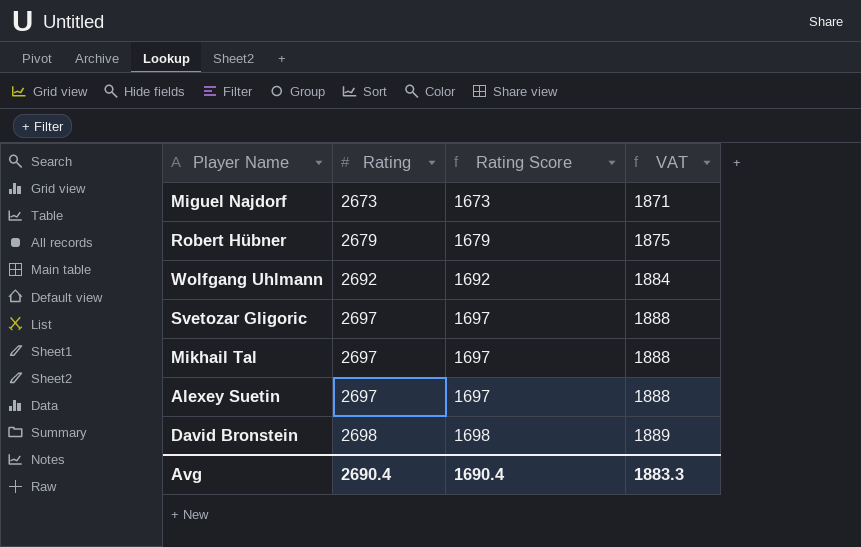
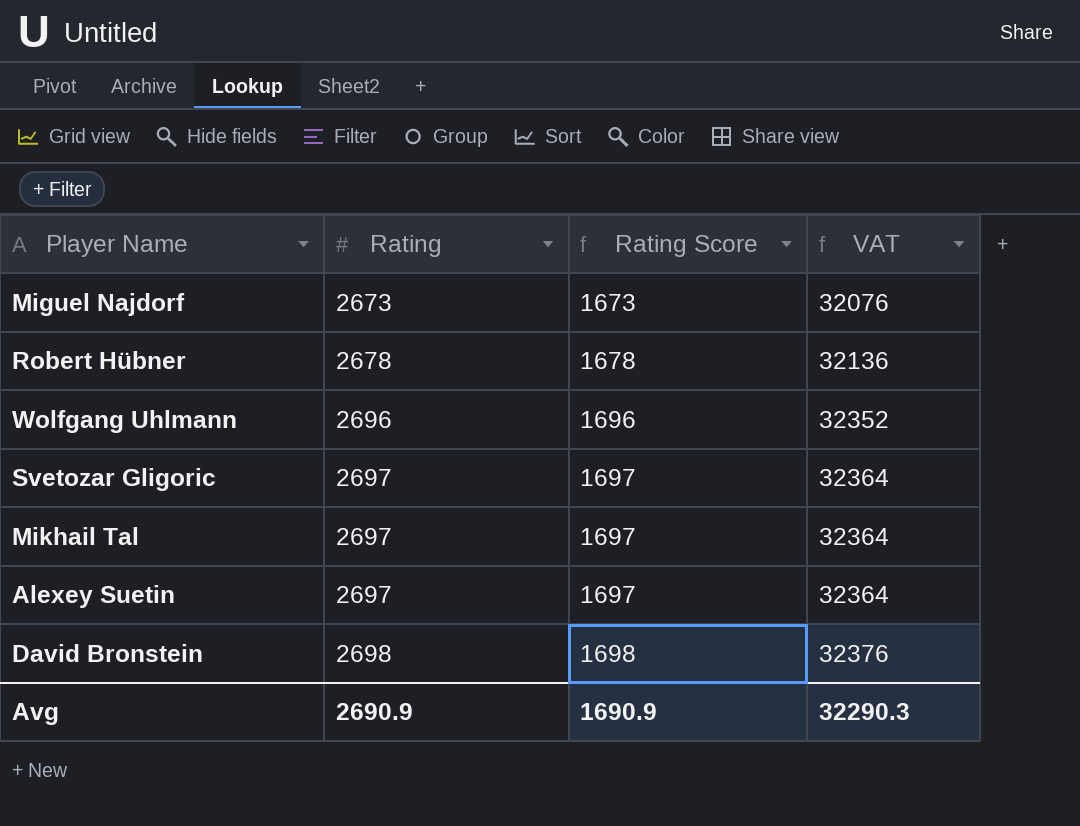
column VAT | formula: [Rating] * 0.7 -> [Rating] * 12
Robert Hübner | Rating: 2679 -> 2678
Robert Hübner | Rating Score: 1679 -> 1678
Wolfgang Uhlmann | Rating: 2692 -> 2696
Wolfgang Uhlmann | Rating Score: 1692 -> 1696
Avg | Rating: 2690.4 -> 2690.9
Avg | Rating Score: 1690.4 -> 1690.9
Avg | VAT: 1883.3 -> 32290.3

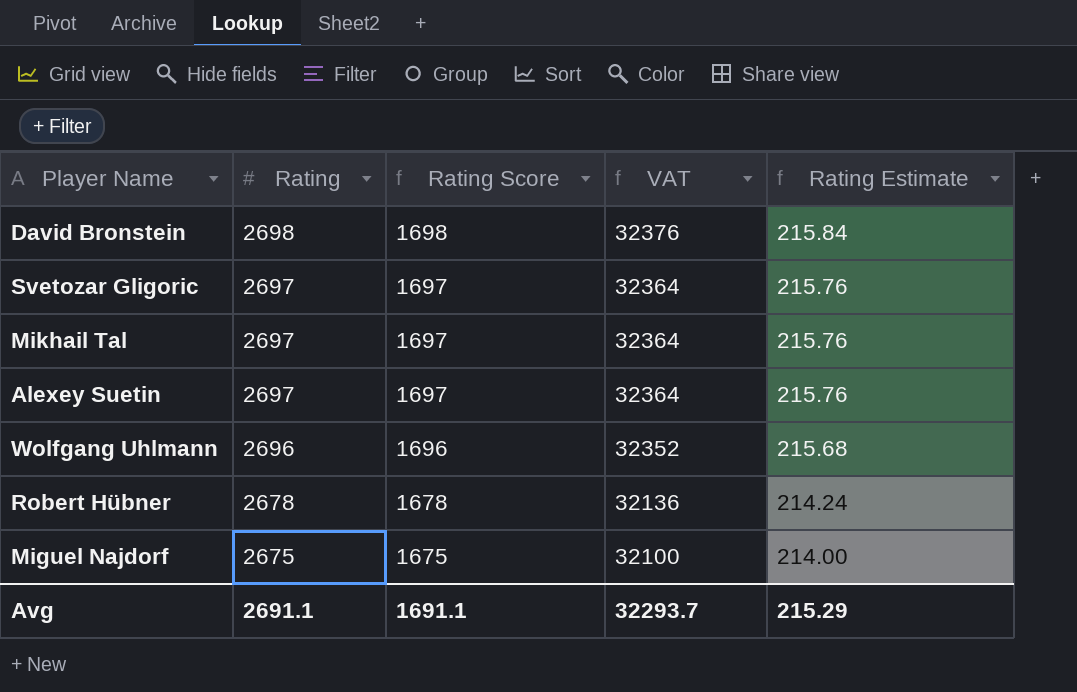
row order: Rating ascending -> Rating descending
column Rating Estimate | formula: none -> [Rating] * 0.08
Miguel Najdorf | Rating: 2673 -> 2675
Miguel Najdorf | Rating Score: 1673 -> 1675
Miguel Najdorf | VAT: 32076 -> 32100
Avg | Rating: 2690.9 -> 2691.1
Avg | Rating Score: 1690.9 -> 1691.1
Avg | VAT: 32290.3 -> 32293.7

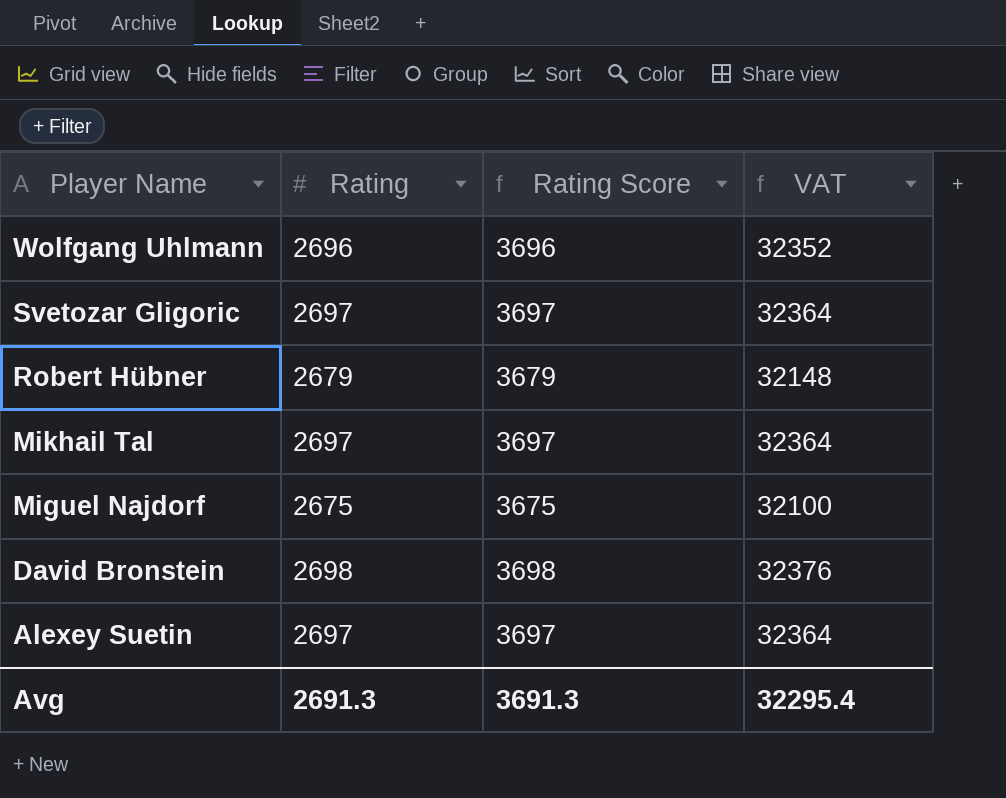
row order: Rating descending -> Player Name descending
column Rating Estimate | formula: [Rating] * 0.08 -> none
column Rating Score | formula: [Rating] - 1000 -> [Rating] + 1000
Robert Hübner | Rating: 2678 -> 2679
Robert Hübner | VAT: 32136 -> 32148
Avg | Rating: 2691.1 -> 2691.3
Avg | Rating Score: 1691.1 -> 3691.3
Avg | VAT: 32293.7 -> 32295.4

